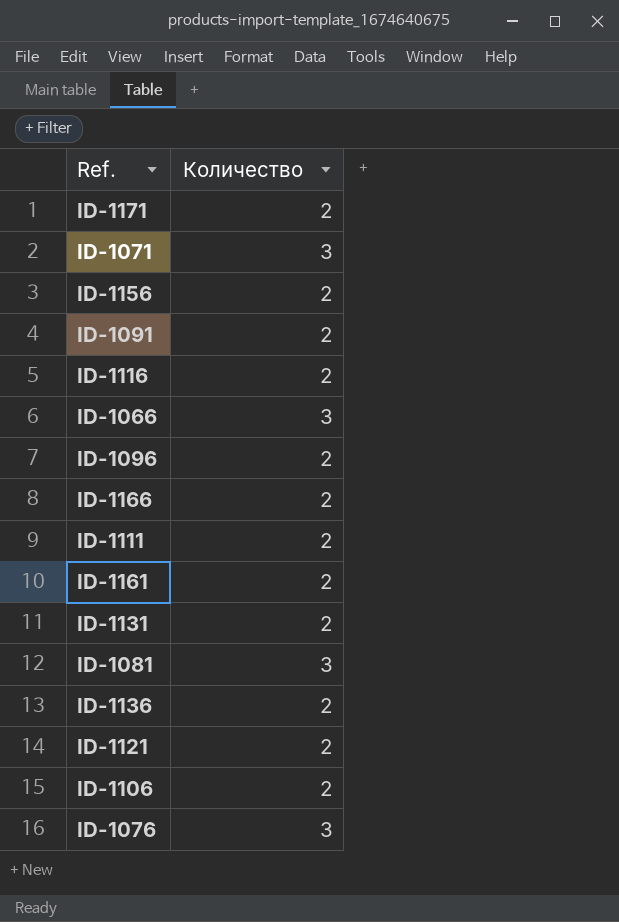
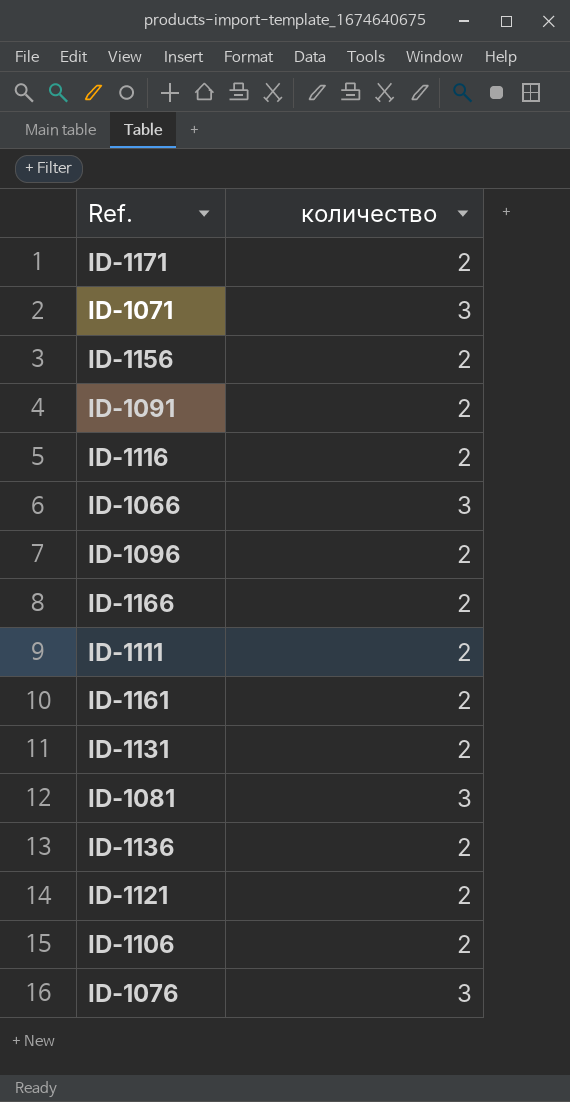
column name: Количество -> количество

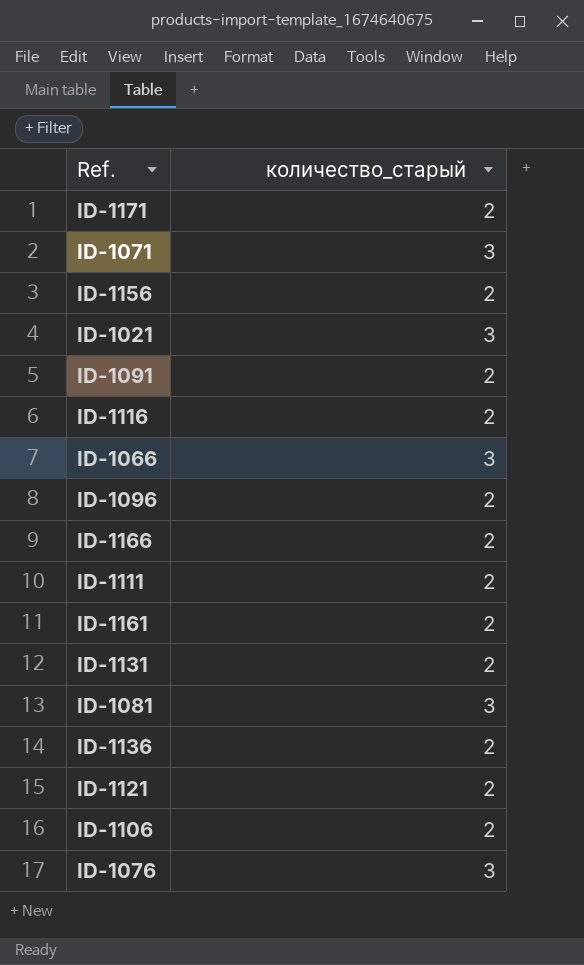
column name: количество -> количество_старый
row ID-1021: none -> 3

